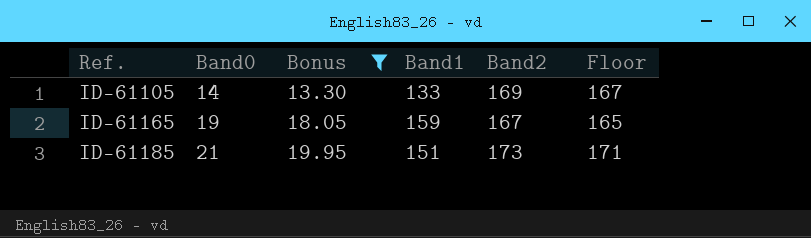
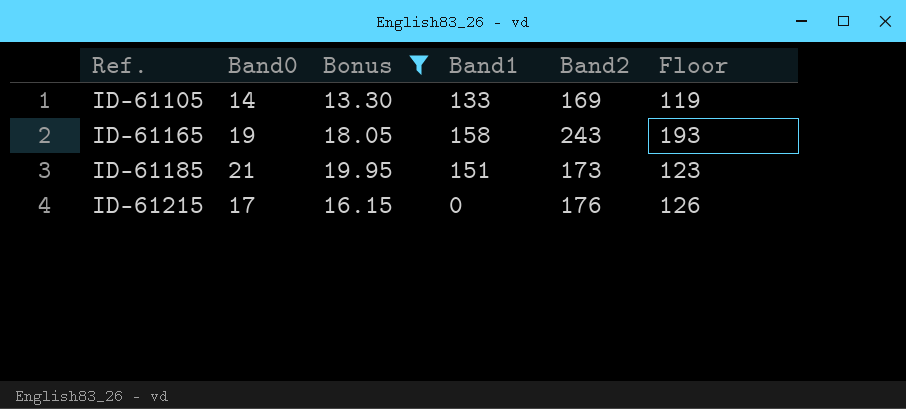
column Floor | formula: [Band2] - 2 -> [Band2] - 50
ID-61165 | Band1: 159 -> 158
ID-61165 | Band2: 167 -> 243
row ID-61215: none -> 17 | 16.15 | 0 | 176 | 126

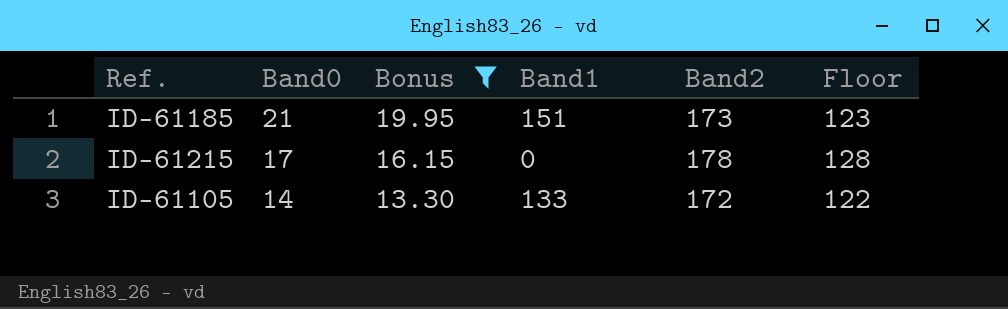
row order: Ref. ascending -> Band0 descending
row ID-61165: 19 | 18.05 | 158 | 243 | 193 -> none
ID-61215 | Band2: 176 -> 178
ID-61215 | Floor: 126 -> 128
ID-61105 | Band2: 169 -> 172
ID-61105 | Floor: 119 -> 122

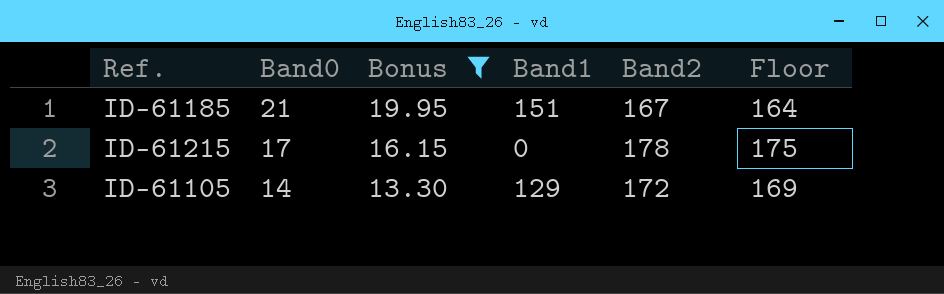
column Floor | formula: [Band2] - 50 -> [Band2] - 3
ID-61185 | Band2: 173 -> 167
ID-61105 | Band1: 133 -> 129

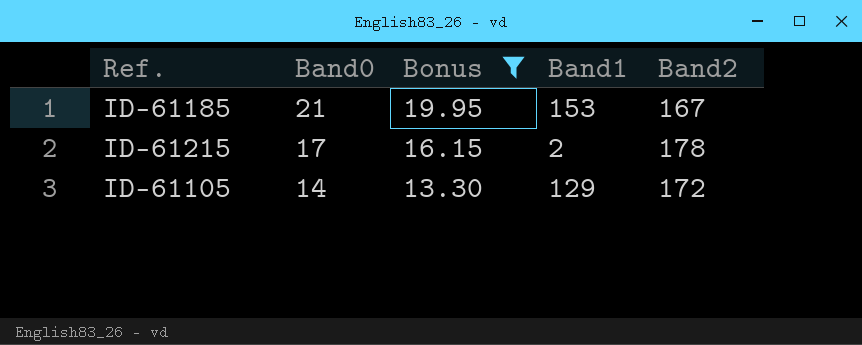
column Floor | formula: [Band2] - 3 -> none
ID-61185 | Band1: 151 -> 153
ID-61215 | Band1: 0 -> 2

